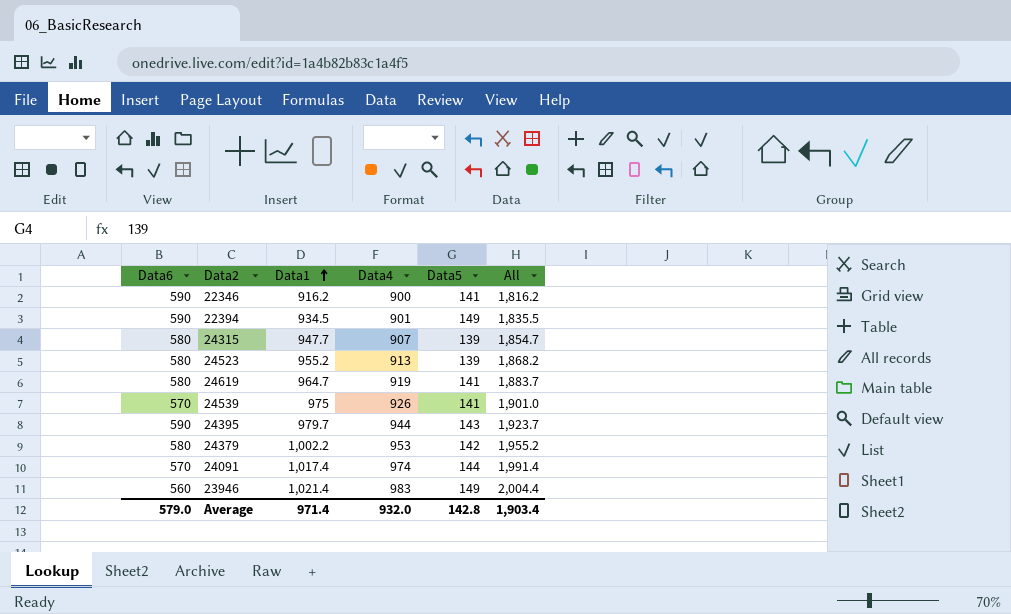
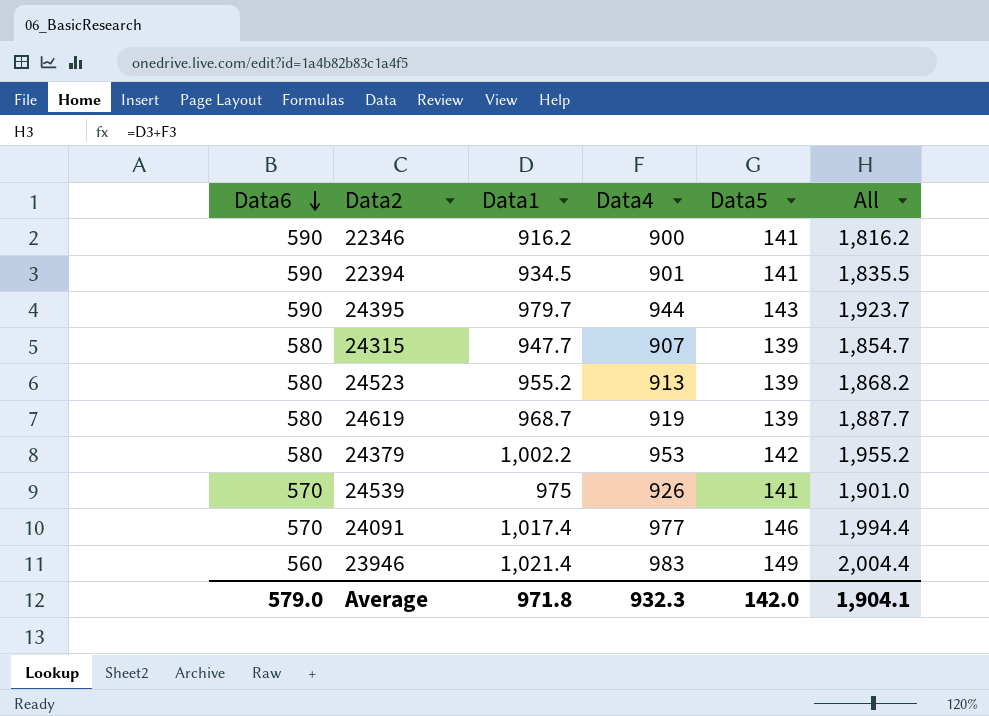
row order: Data1 ascending -> Data6 descending
22394 | Data5: 149 -> 141
24619 | Data1: 964.7 -> 968.7
24619 | Data5: 141 -> 139
24619 | All: 1,883.7 -> 1,887.7
24091 | Data4: 974 -> 977
24091 | Data5: 144 -> 146
24091 | All: 1,991.4 -> 1,994.4
Average | Data1: 971.4 -> 971.8
Average | Data4: 932.0 -> 932.3
Average | Data5: 142.8 -> 142.0
Average | All: 1,903.4 -> 1,904.1

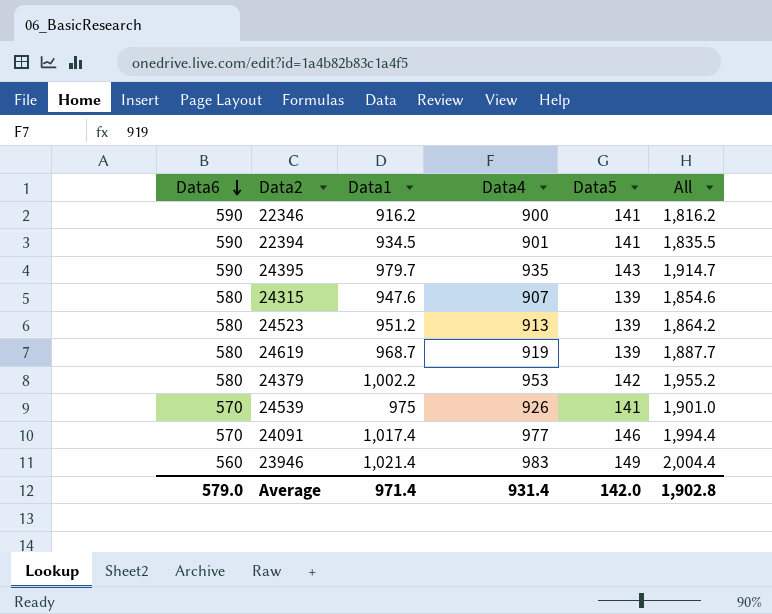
24395 | Data4: 944 -> 935
24395 | All: 1,923.7 -> 1,914.7
24315 | Data1: 947.7 -> 947.6
24315 | All: 1,854.7 -> 1,854.6
24523 | Data1: 955.2 -> 951.2
24523 | All: 1,868.2 -> 1,864.2
Average | Data1: 971.8 -> 971.4
Average | Data4: 932.3 -> 931.4
Average | All: 1,904.1 -> 1,902.8

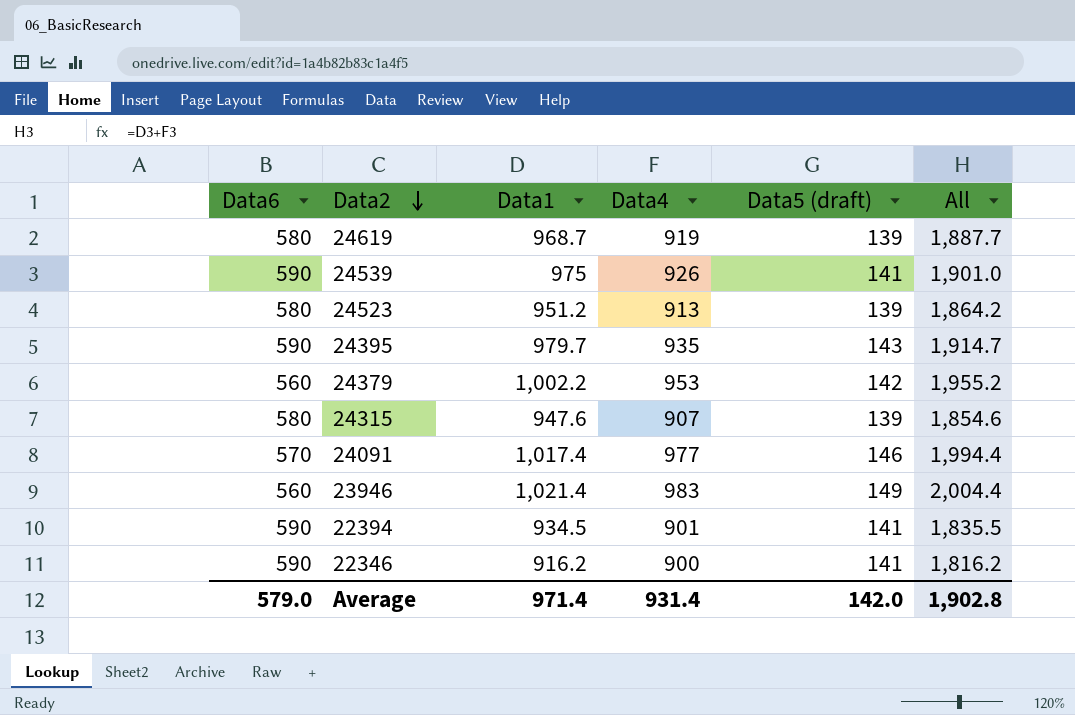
row order: Data6 descending -> Data2 descending
column name: Data5 -> Data5 (draft)
24539 | Data6: 570 -> 590
24379 | Data6: 580 -> 560

